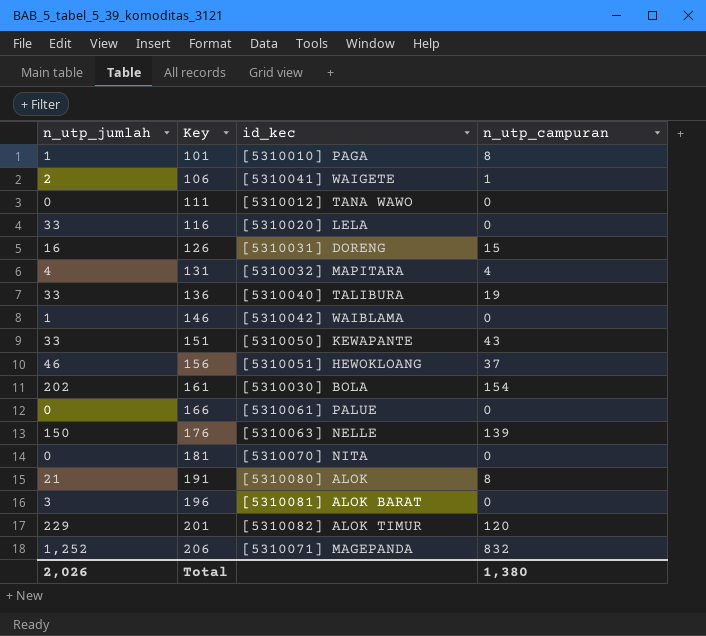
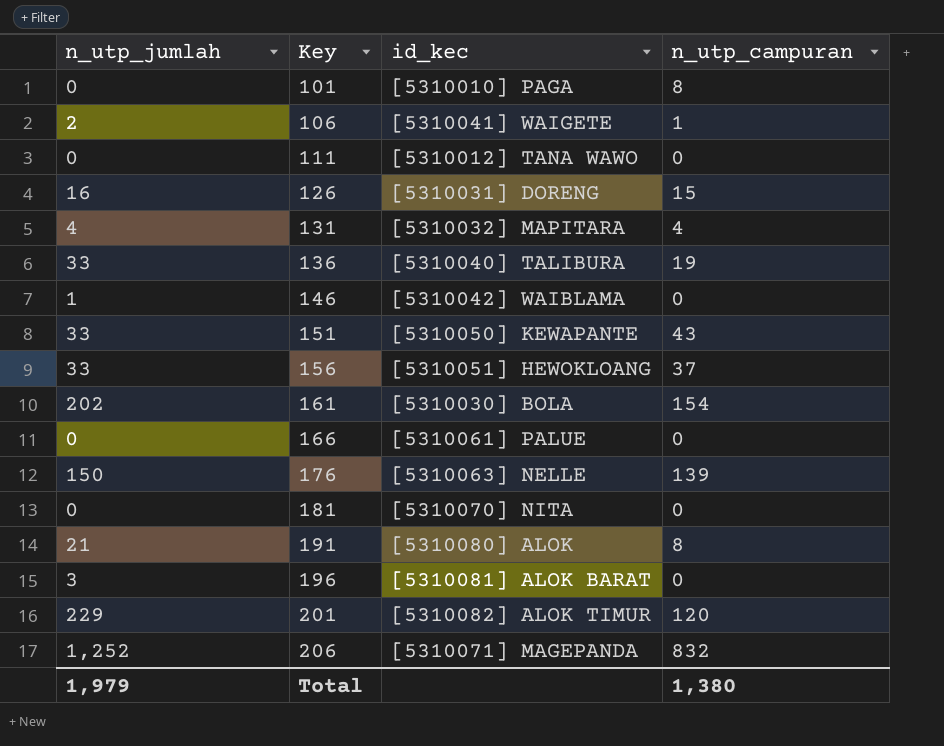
row 116: 33 | [5310020] LELA | 0 -> none
101 | n_utp_jumlah: 1 -> 0
156 | n_utp_jumlah: 46 -> 33
Total | n_utp_jumlah: 2,026 -> 1,979

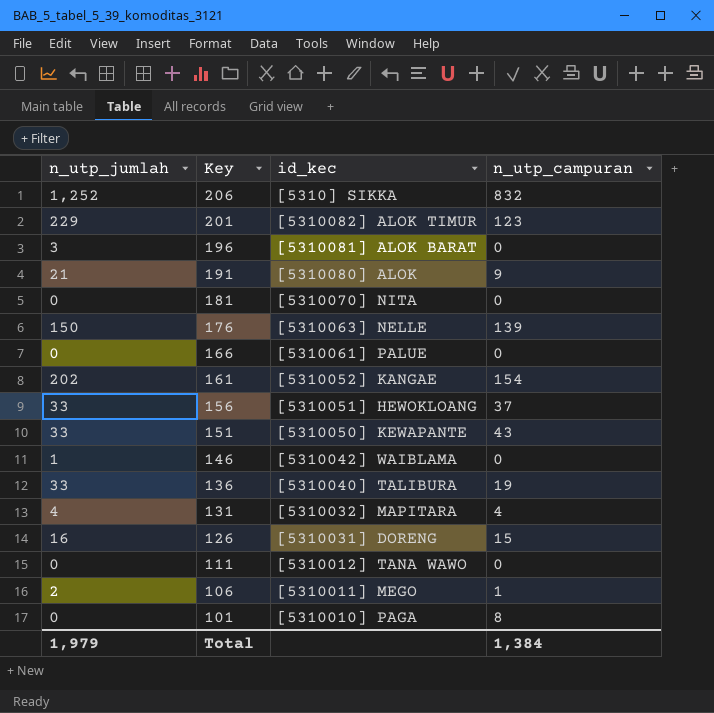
row order: Key ascending -> Key descending
206 | id_kec: [5310071] MAGEPANDA -> [5310] SIKKA
201 | n_utp_campuran: 120 -> 123
191 | n_utp_campuran: 8 -> 9
161 | id_kec: [5310030] BOLA -> [5310052] KANGAE
106 | id_kec: [5310041] WAIGETE -> [5310011] MEGO
Total | n_utp_campuran: 1,380 -> 1,384

